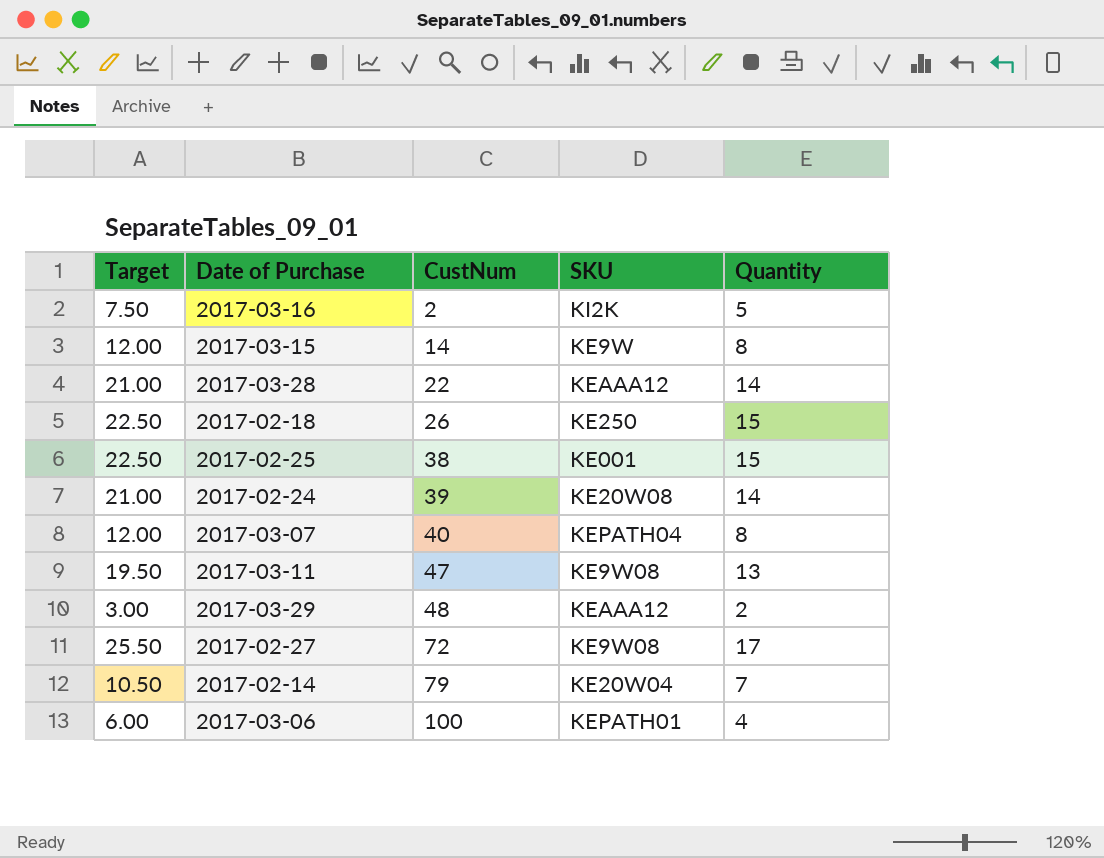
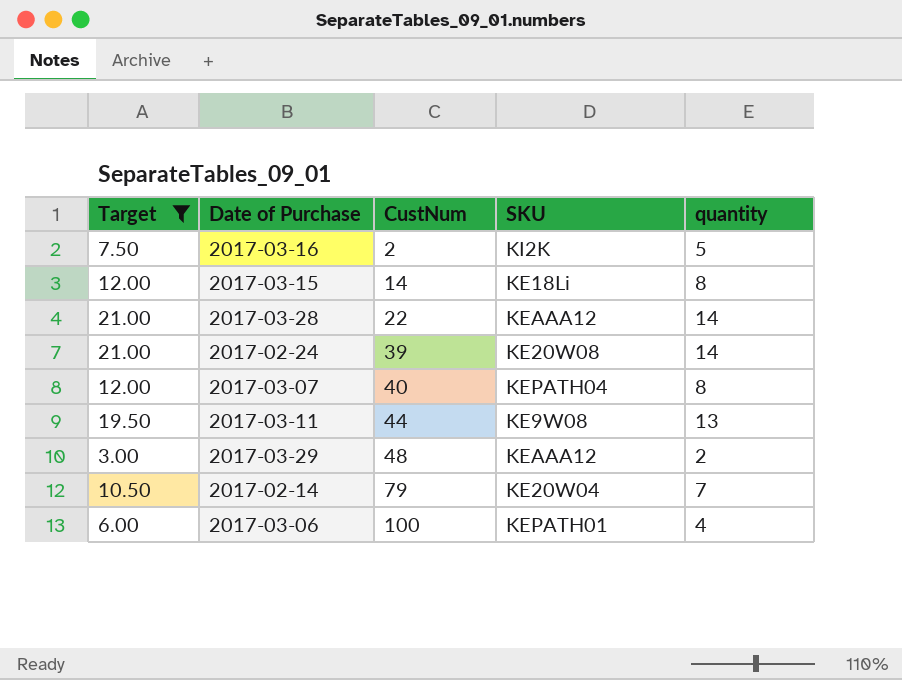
filter: none -> Target <= 21.00
column name: Quantity -> quantity
2017-03-15 | SKU: KE9W -> KE18Li
2017-03-11 | CustNum: 47 -> 44

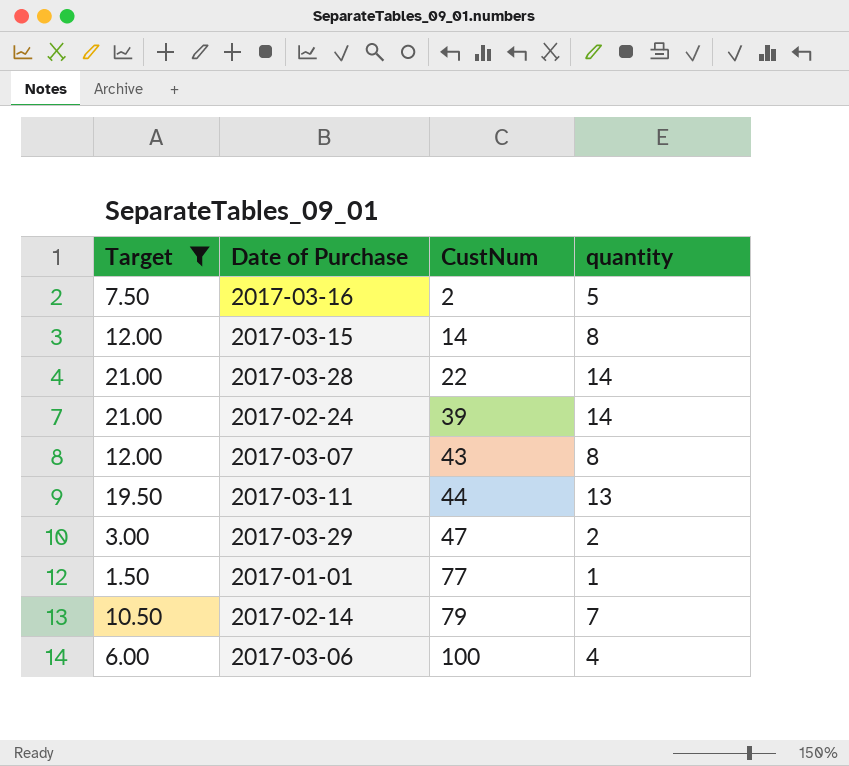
column SKU | position: 4 -> none
2017-03-07 | CustNum: 40 -> 43
2017-03-29 | CustNum: 48 -> 47
row 2017-01-01: none -> 1.50 | 77 | 1

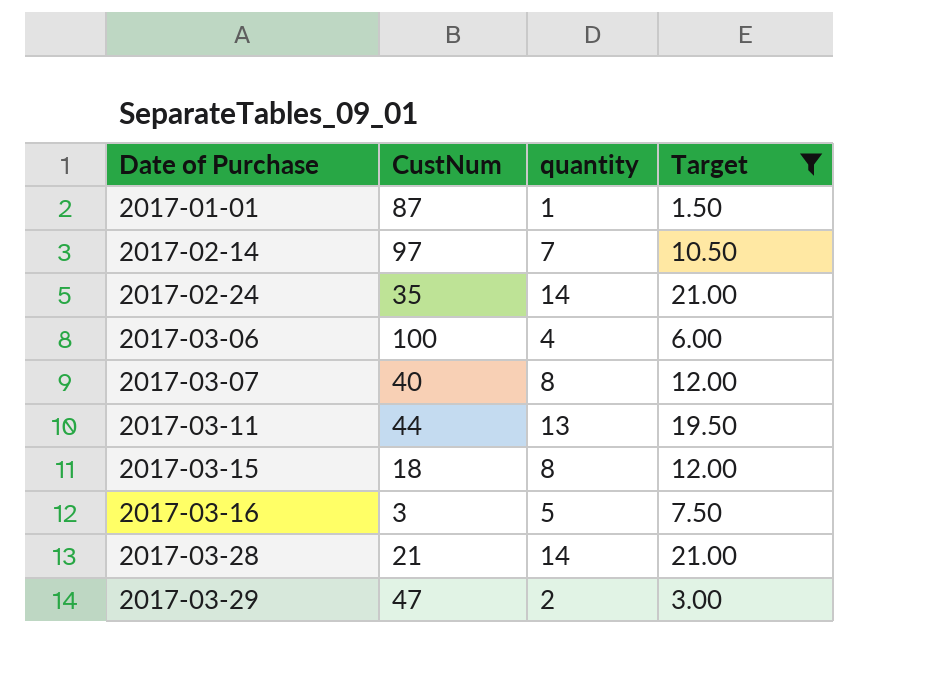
row order: CustNum ascending -> Date of Purchase ascending
column Target | position: 1 -> 4
2017-01-01 | CustNum: 77 -> 87
2017-02-14 | CustNum: 79 -> 97
2017-02-24 | CustNum: 39 -> 35
2017-03-07 | CustNum: 43 -> 40
2017-03-15 | CustNum: 14 -> 18
2017-03-16 | CustNum: 2 -> 3
2017-03-28 | CustNum: 22 -> 21

